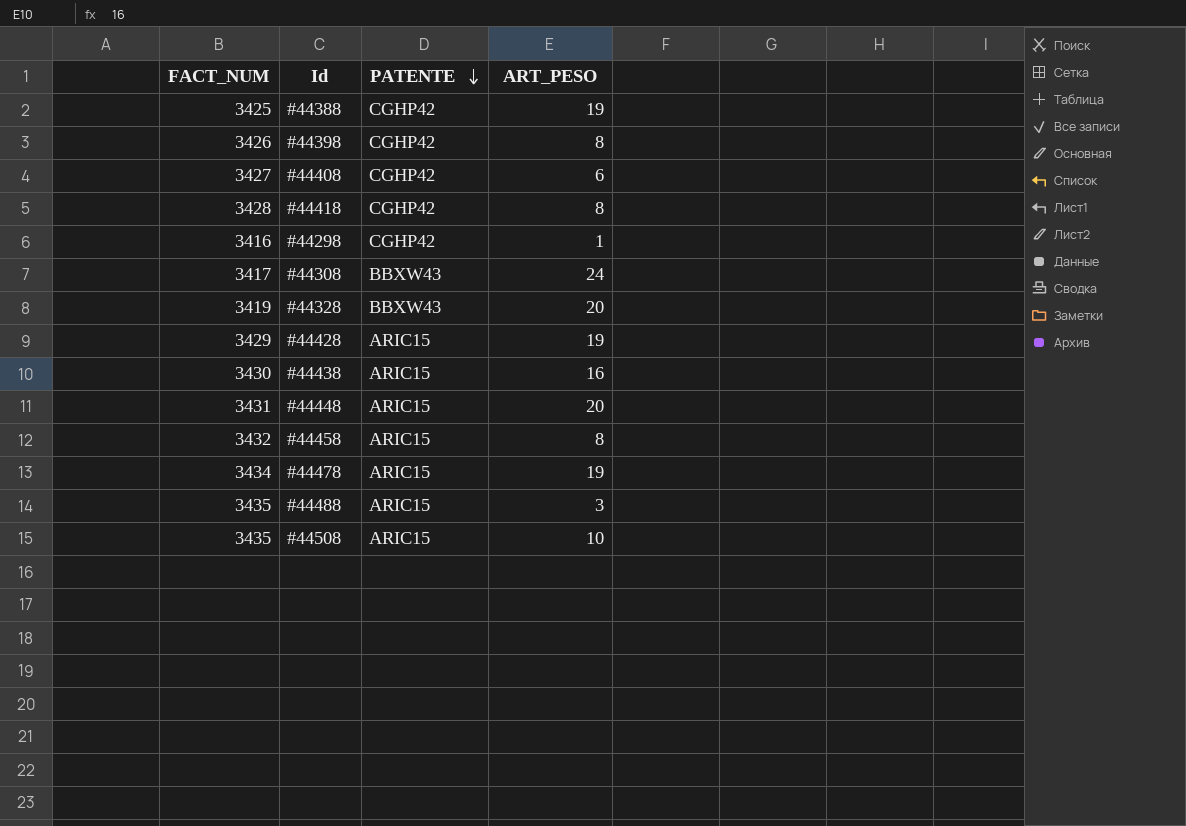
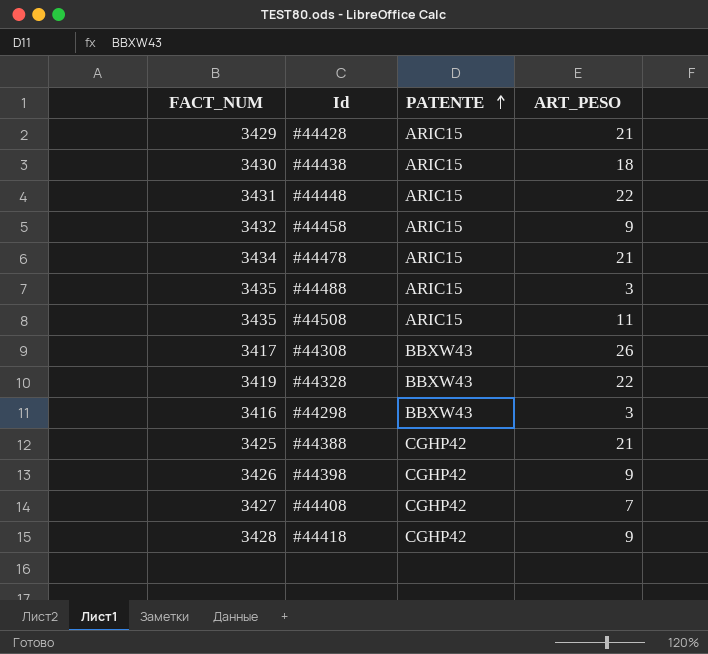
row order: PATENTE descending -> PATENTE ascending
#44428 | ART_PESO: 19 -> 21
#44438 | ART_PESO: 16 -> 18
#44448 | ART_PESO: 20 -> 22
#44458 | ART_PESO: 8 -> 9
#44478 | ART_PESO: 19 -> 21
#44508 | ART_PESO: 10 -> 11
#44308 | ART_PESO: 24 -> 26
#44328 | ART_PESO: 20 -> 22
#44298 | PATENTE: CGHP42 -> BBXW43
#44298 | ART_PESO: 1 -> 3
#44388 | ART_PESO: 19 -> 21
#44398 | ART_PESO: 8 -> 9
#44408 | ART_PESO: 6 -> 7
#44418 | ART_PESO: 8 -> 9

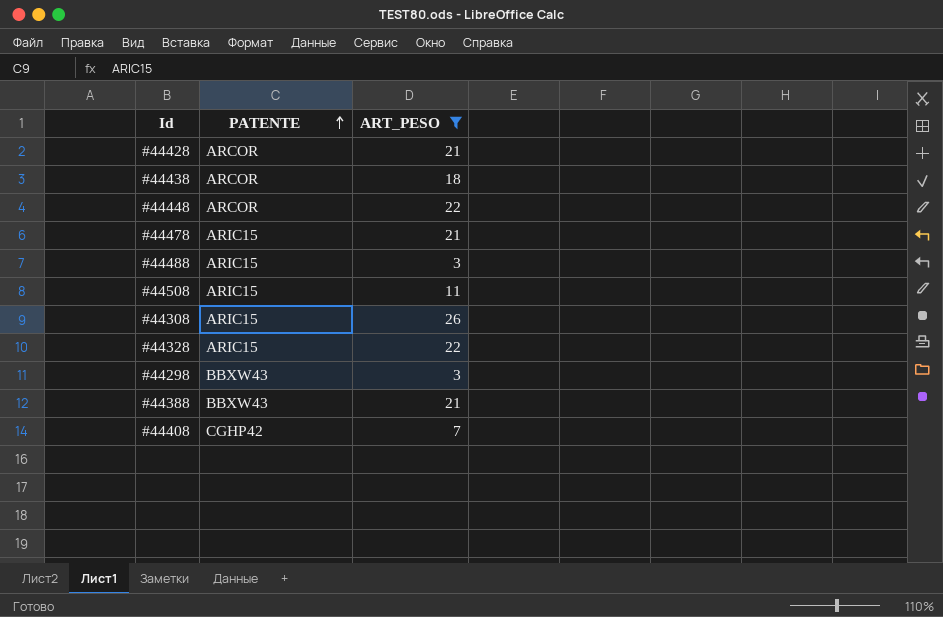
filter: none -> ART_PESO != 9
column FACT_NUM | position: 1 -> none
#44428 | PATENTE: ARIC15 -> ARCOR
#44438 | PATENTE: ARIC15 -> ARCOR
#44448 | PATENTE: ARIC15 -> ARCOR
#44308 | PATENTE: BBXW43 -> ARIC15
#44328 | PATENTE: BBXW43 -> ARIC15
#44388 | PATENTE: CGHP42 -> BBXW43

